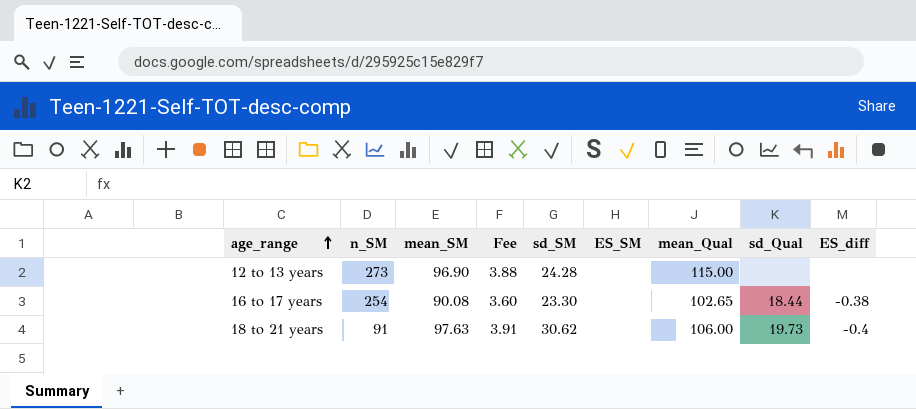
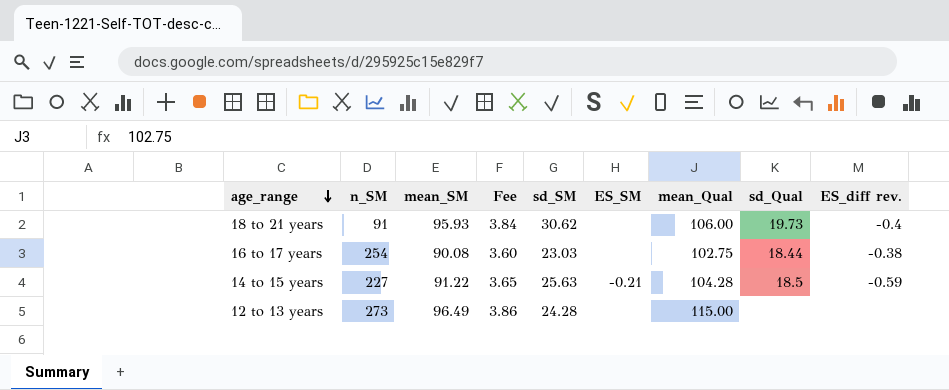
row order: age_range ascending -> age_range descending
column name: ES_diff -> ES_diff rev.
18 to 21 years | mean_SM: 97.63 -> 95.93
18 to 21 years | Fee: 3.91 -> 3.84
16 to 17 years | sd_SM: 23.30 -> 23.03
16 to 17 years | mean_Qual: 102.65 -> 102.75
row 14 to 15 years: none -> 227 | 91.22 | 3.65 | 25.63 | -0.21 | 104.28 | 18.5 | -0.59
12 to 13 years | mean_SM: 96.90 -> 96.49
12 to 13 years | Fee: 3.88 -> 3.86

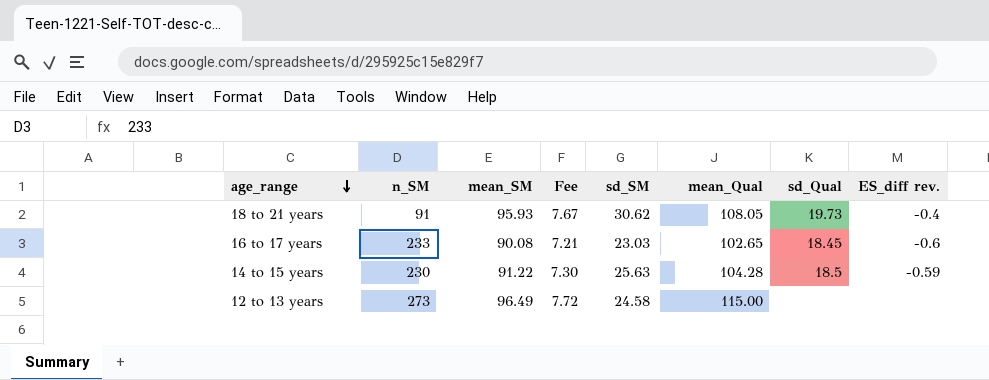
column ES_SM | position: 6 -> none
column Fee | formula: [mean_SM] * 0.04 -> [mean_SM] * 0.08
18 to 21 years | mean_Qual: 106.00 -> 108.05
16 to 17 years | n_SM: 254 -> 233
16 to 17 years | mean_Qual: 102.75 -> 102.65
16 to 17 years | sd_Qual: 18.44 -> 18.45
16 to 17 years | ES_diff rev.: -0.38 -> -0.6
14 to 15 years | n_SM: 227 -> 230
12 to 13 years | sd_SM: 24.28 -> 24.58

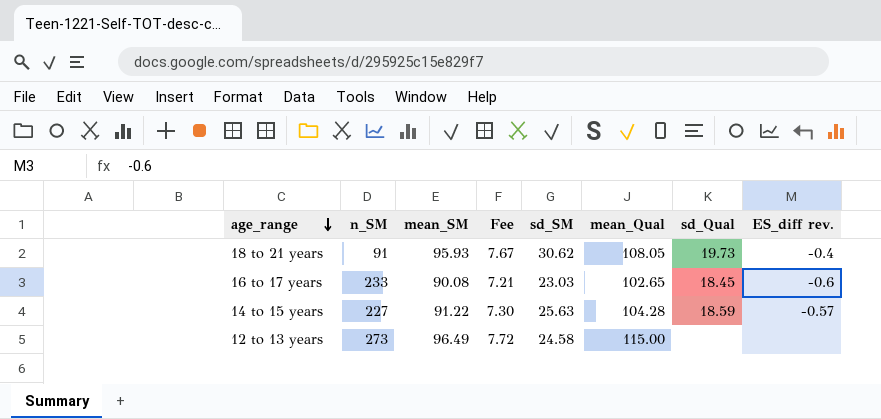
14 to 15 years | n_SM: 230 -> 227
14 to 15 years | sd_Qual: 18.5 -> 18.59
14 to 15 years | ES_diff rev.: -0.59 -> -0.57

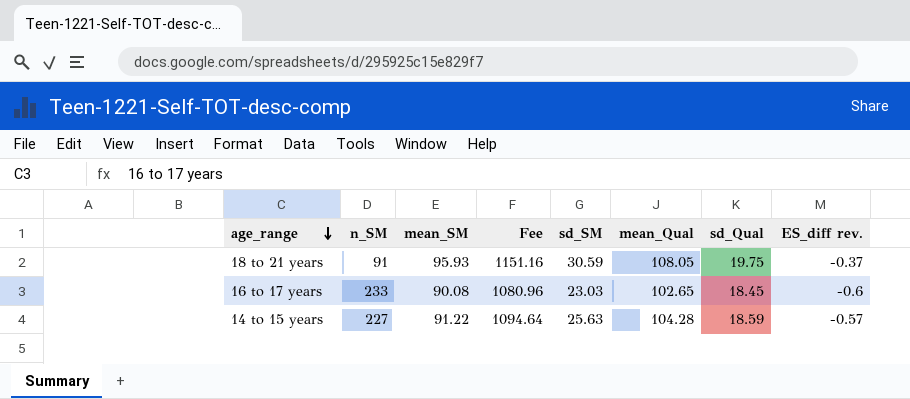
column Fee | formula: [mean_SM] * 0.08 -> [mean_SM] * 12
row 12 to 13 years: 273 | 96.49 | 7.72 | 24.58 | 115.00 | none | none -> none
18 to 21 years | sd_SM: 30.62 -> 30.59
18 to 21 years | sd_Qual: 19.73 -> 19.75
18 to 21 years | ES_diff rev.: -0.4 -> -0.37

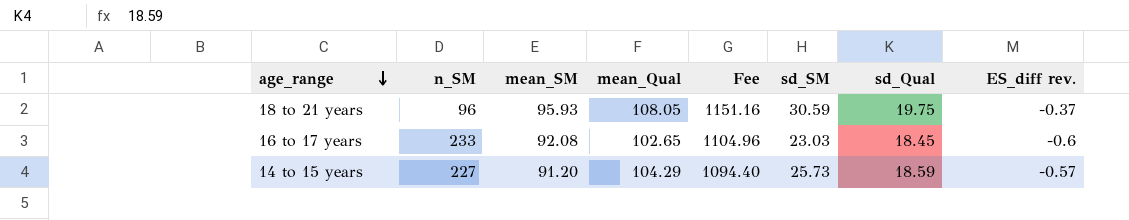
column mean_Qual | position: 6 -> 4
18 to 21 years | n_SM: 91 -> 96
16 to 17 years | mean_SM: 90.08 -> 92.08
16 to 17 years | Fee: 1080.96 -> 1104.96
14 to 15 years | mean_SM: 91.22 -> 91.20
14 to 15 years | mean_Qual: 104.28 -> 104.29
14 to 15 years | Fee: 1094.64 -> 1094.40
14 to 15 years | sd_SM: 25.63 -> 25.73

